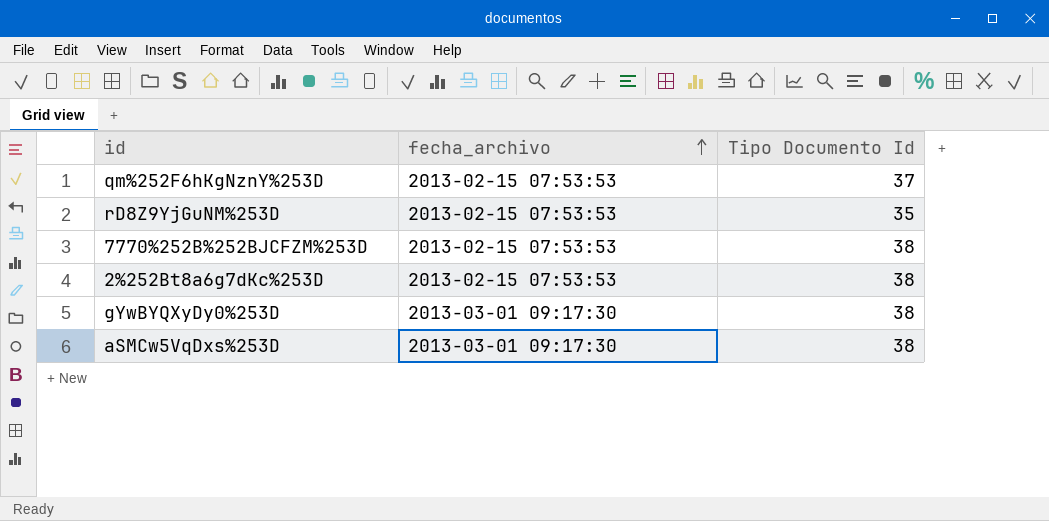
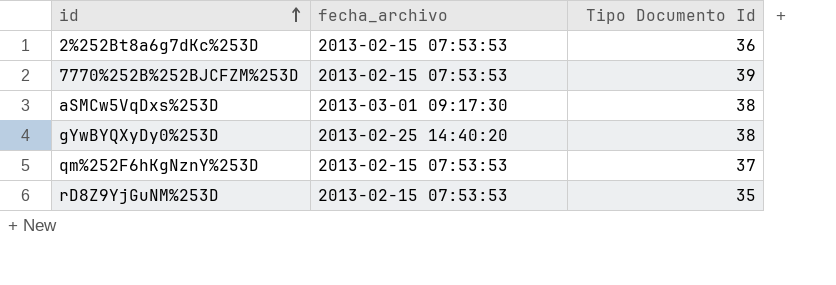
row order: fecha_archivo ascending -> id ascending
2%252Bt8a6g7dKc%253D | Tipo Documento Id: 38 -> 36
7770%252B%252BJCFZM%253D | Tipo Documento Id: 38 -> 39
gYwBYQXyDy0%253D | fecha_archivo: 2013-03-01 09:17:30 -> 2013-02-25 14:40:20

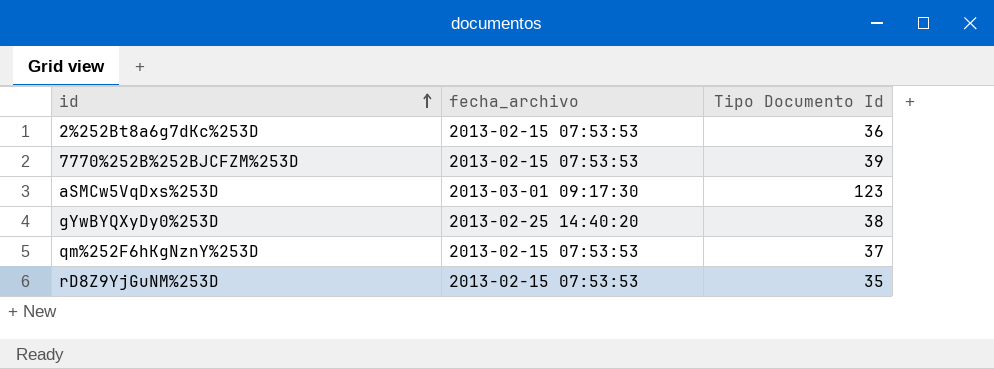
aSMCw5VqDxs%253D | Tipo Documento Id: 38 -> 123

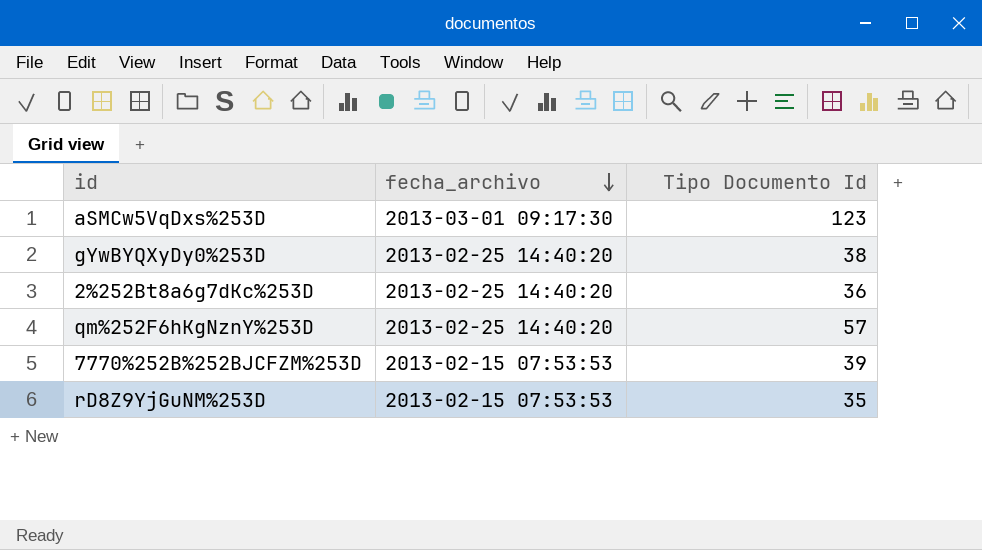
row order: id ascending -> fecha_archivo descending
2%252Bt8a6g7dKc%253D | fecha_archivo: 2013-02-15 07:53:53 -> 2013-02-25 14:40:20
qm%252F6hKgNznY%253D | fecha_archivo: 2013-02-15 07:53:53 -> 2013-02-25 14:40:20
qm%252F6hKgNznY%253D | Tipo Documento Id: 37 -> 57

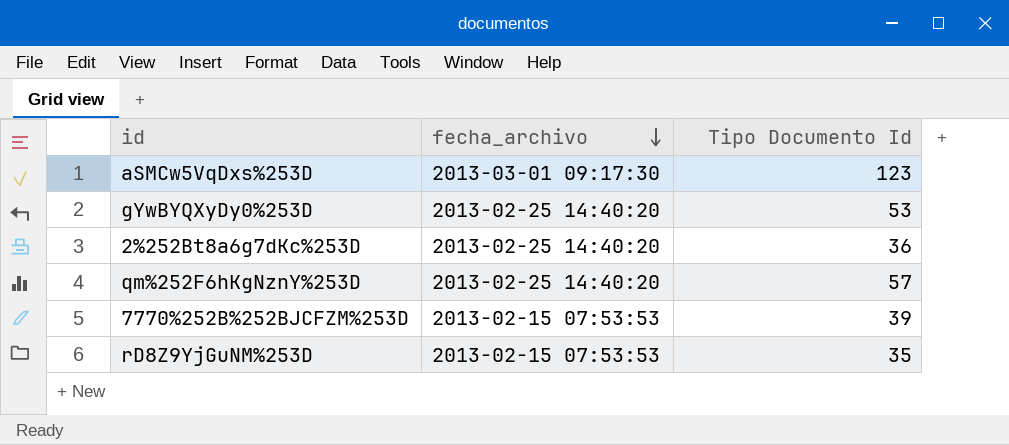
gYwBYQXyDy0%253D | Tipo Documento Id: 38 -> 53

